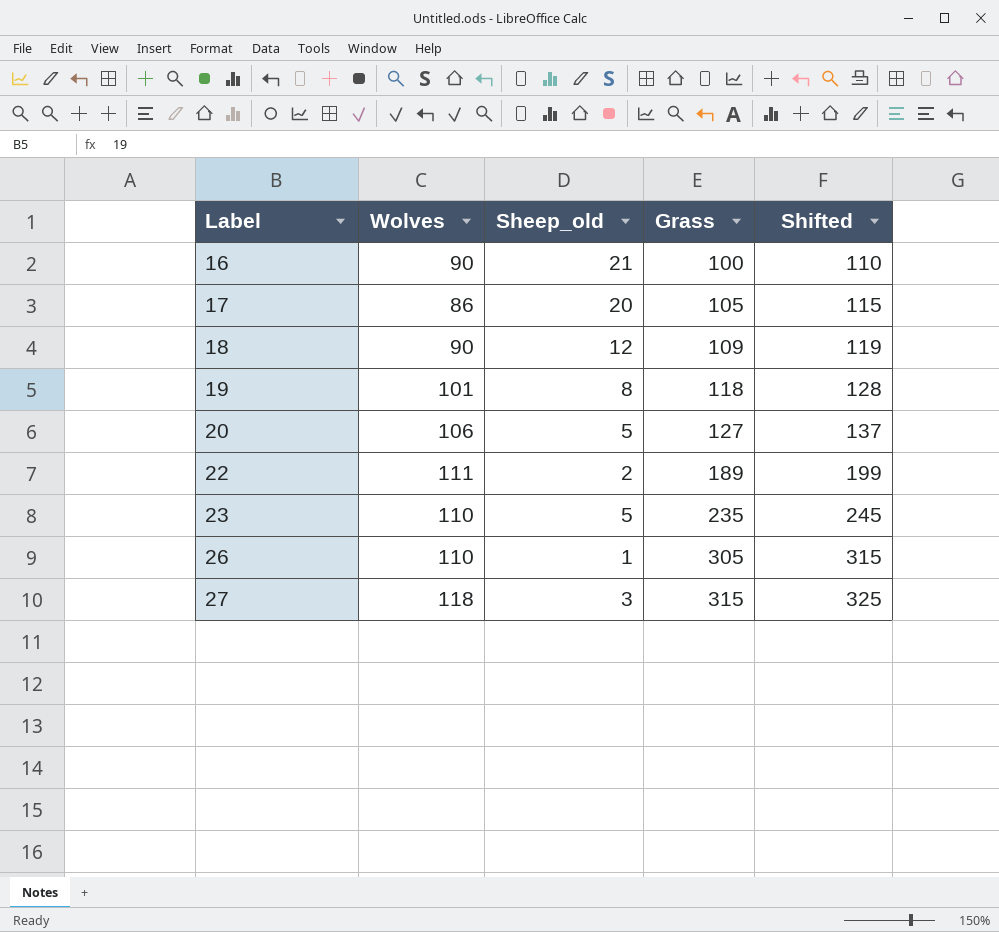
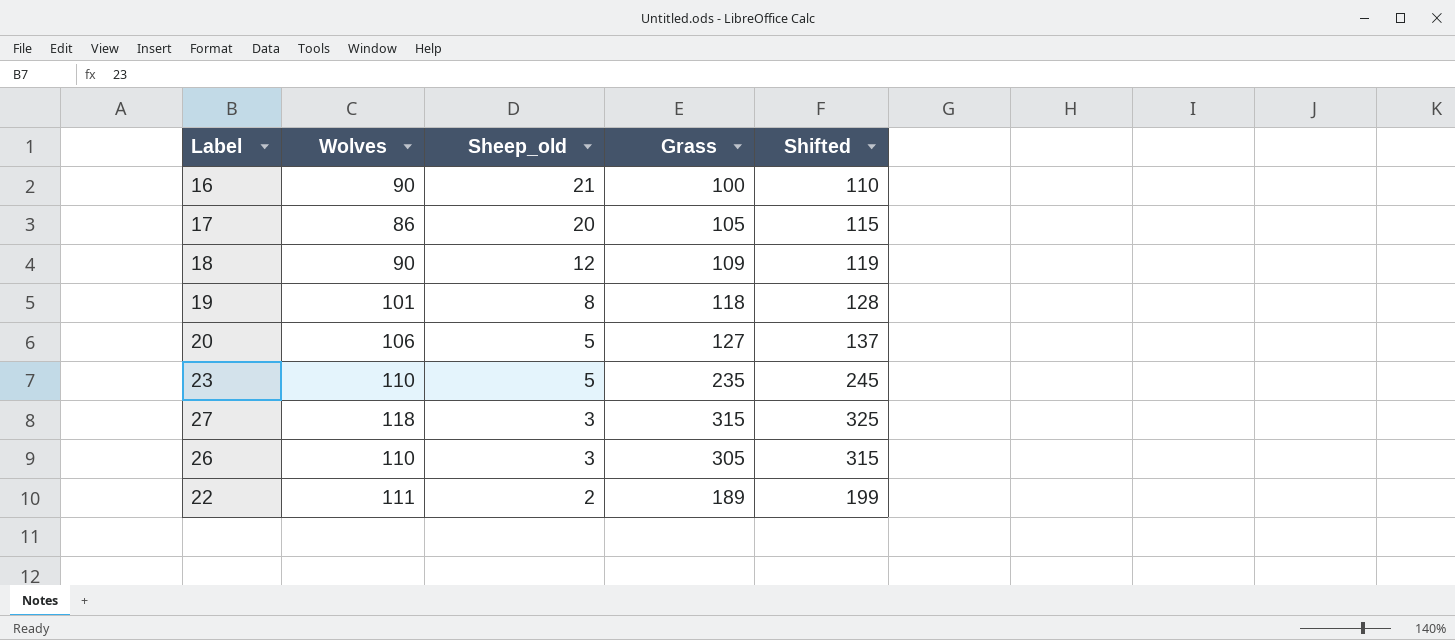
row order: Label ascending -> Sheep_old descending
26 | Sheep_old: 1 -> 3

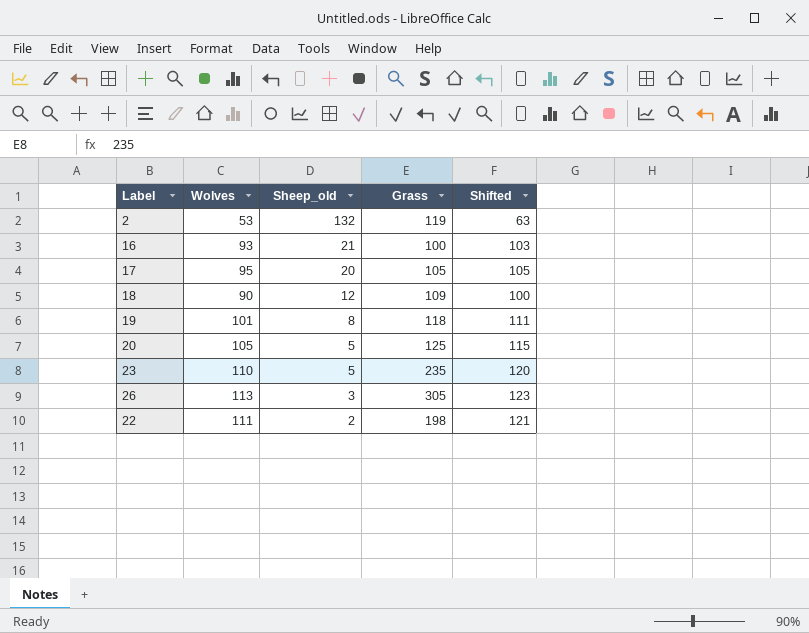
column Shifted | formula: [Grass] + 10 -> [Wolves] + 10
row 27: 118 | 3 | 315 | 325 -> none
row 2: none -> 53 | 132 | 119 | 63
16 | Wolves: 90 -> 93
17 | Wolves: 86 -> 95
20 | Wolves: 106 -> 105
20 | Grass: 127 -> 125
26 | Wolves: 110 -> 113
22 | Grass: 189 -> 198

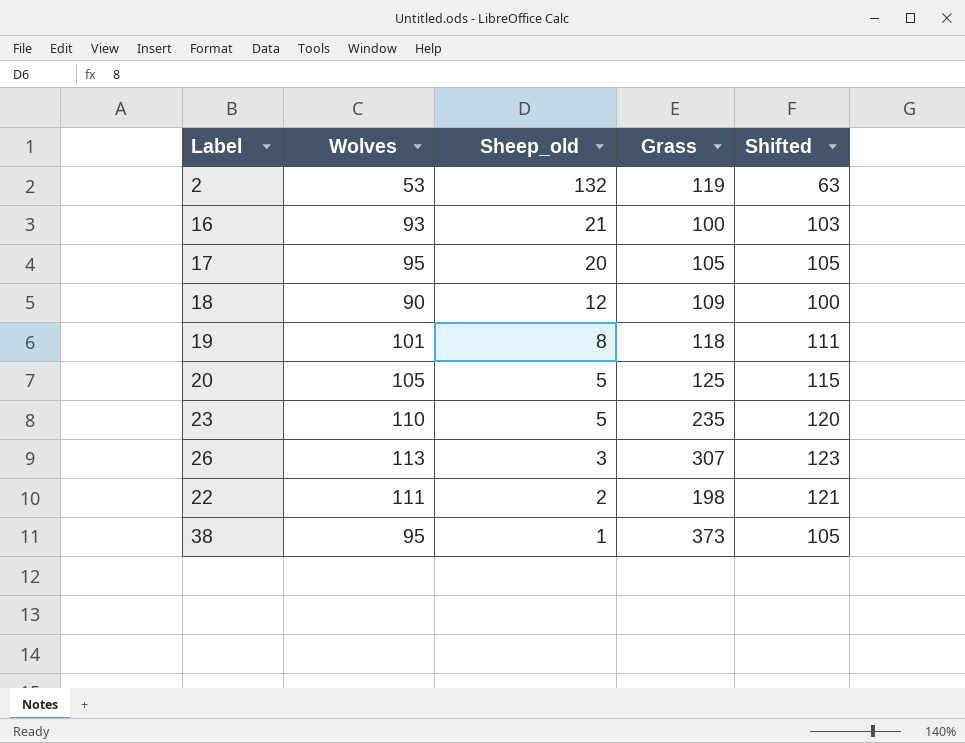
26 | Grass: 305 -> 307
row 38: none -> 95 | 1 | 373 | 105

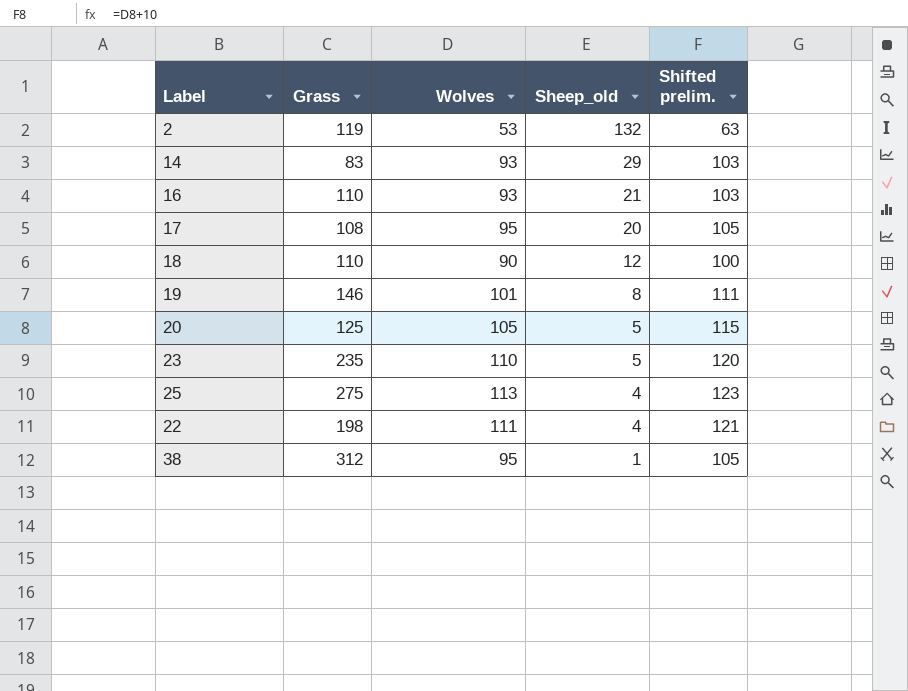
column Grass | position: 4 -> 2
column name: Shifted -> Shifted prelim.
row 26: 113 | 3 | 307 | 123 -> none
row 14: none -> 83 | 93 | 29 | 103
16 | Grass: 100 -> 110
17 | Grass: 105 -> 108
18 | Grass: 109 -> 110
19 | Grass: 118 -> 146
row 25: none -> 275 | 113 | 4 | 123
22 | Sheep_old: 2 -> 4
38 | Grass: 373 -> 312

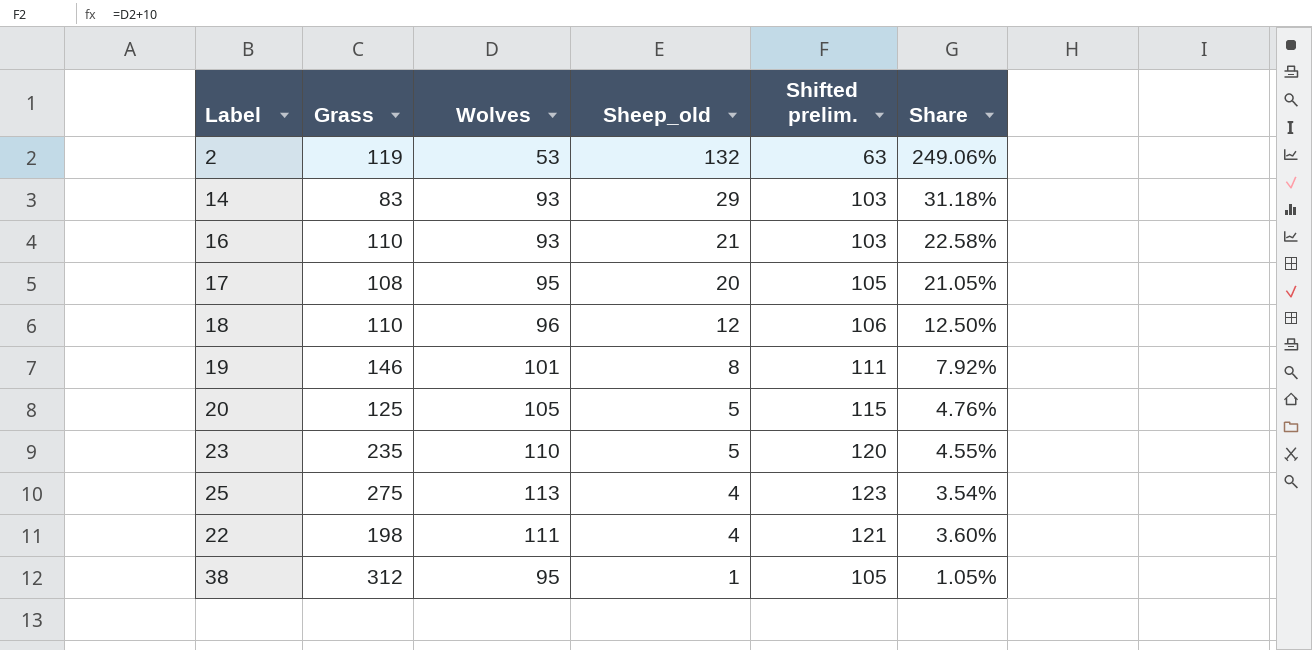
column Share | formula: none -> [Sheep_old] / [Wolves]
18 | Wolves: 90 -> 96
18 | Shifted prelim.: 100 -> 106

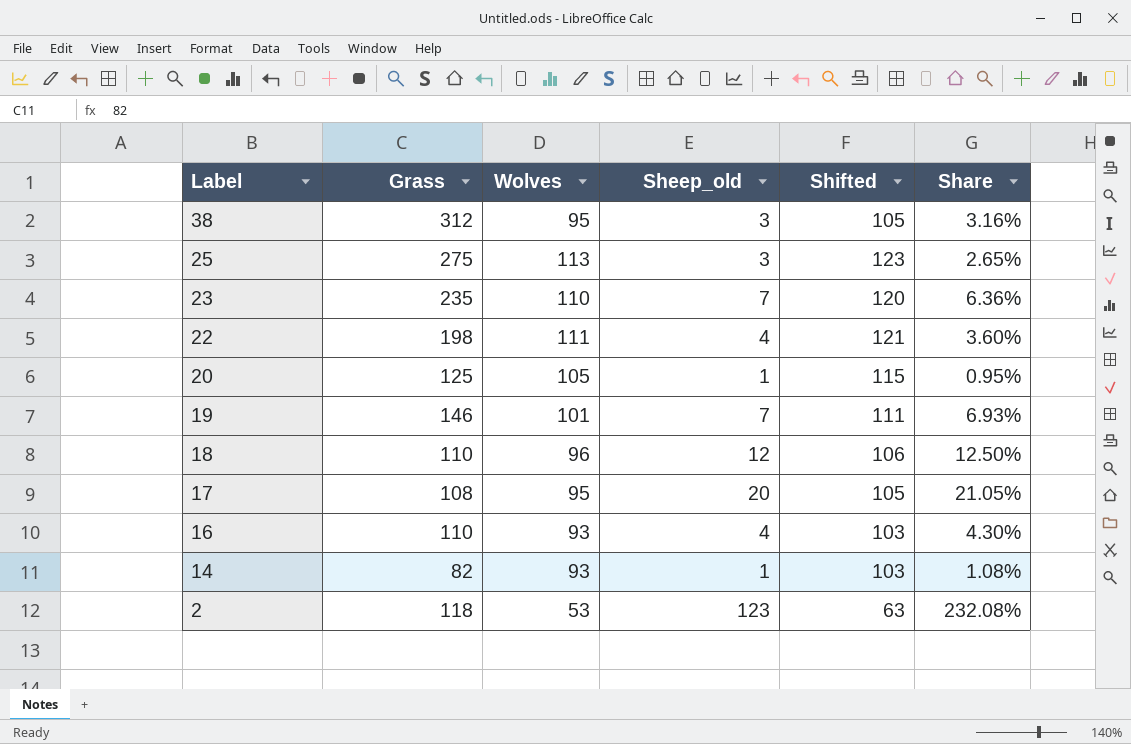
row order: Sheep_old descending -> Label descending
column name: Shifted prelim. -> Shifted
38 | Sheep_old: 1 -> 3
38 | Share: 1.05% -> 3.16%
25 | Sheep_old: 4 -> 3
25 | Share: 3.54% -> 2.65%
23 | Sheep_old: 5 -> 7
23 | Share: 4.55% -> 6.36%
20 | Sheep_old: 5 -> 1
20 | Share: 4.76% -> 0.95%
19 | Sheep_old: 8 -> 7
19 | Share: 7.92% -> 6.93%
16 | Sheep_old: 21 -> 4
16 | Share: 22.58% -> 4.30%
14 | Grass: 83 -> 82
14 | Sheep_old: 29 -> 1
14 | Share: 31.18% -> 1.08%
2 | Grass: 119 -> 118
2 | Sheep_old: 132 -> 123
2 | Share: 249.06% -> 232.08%

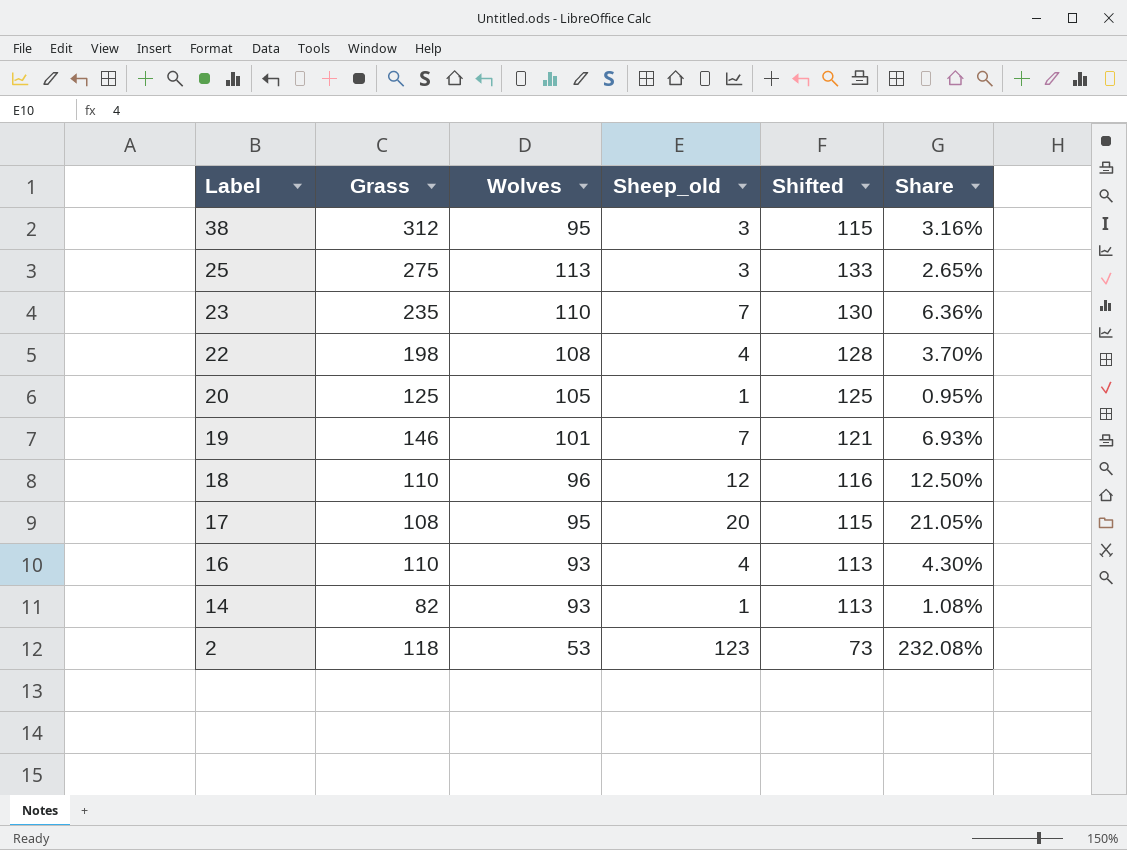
column Shifted | formula: [Wolves] + 10 -> [Wolves] + 20
22 | Wolves: 111 -> 108
22 | Share: 3.60% -> 3.70%

